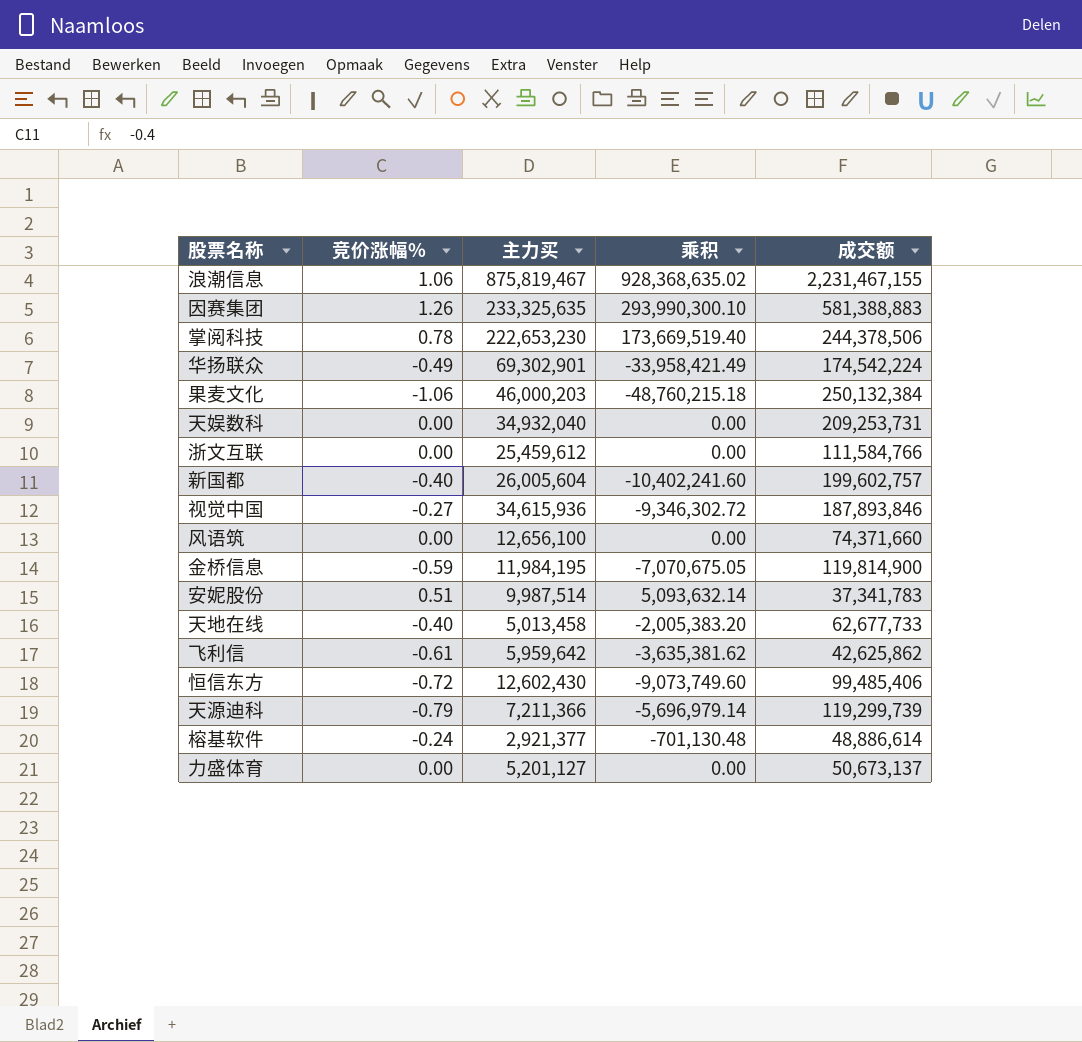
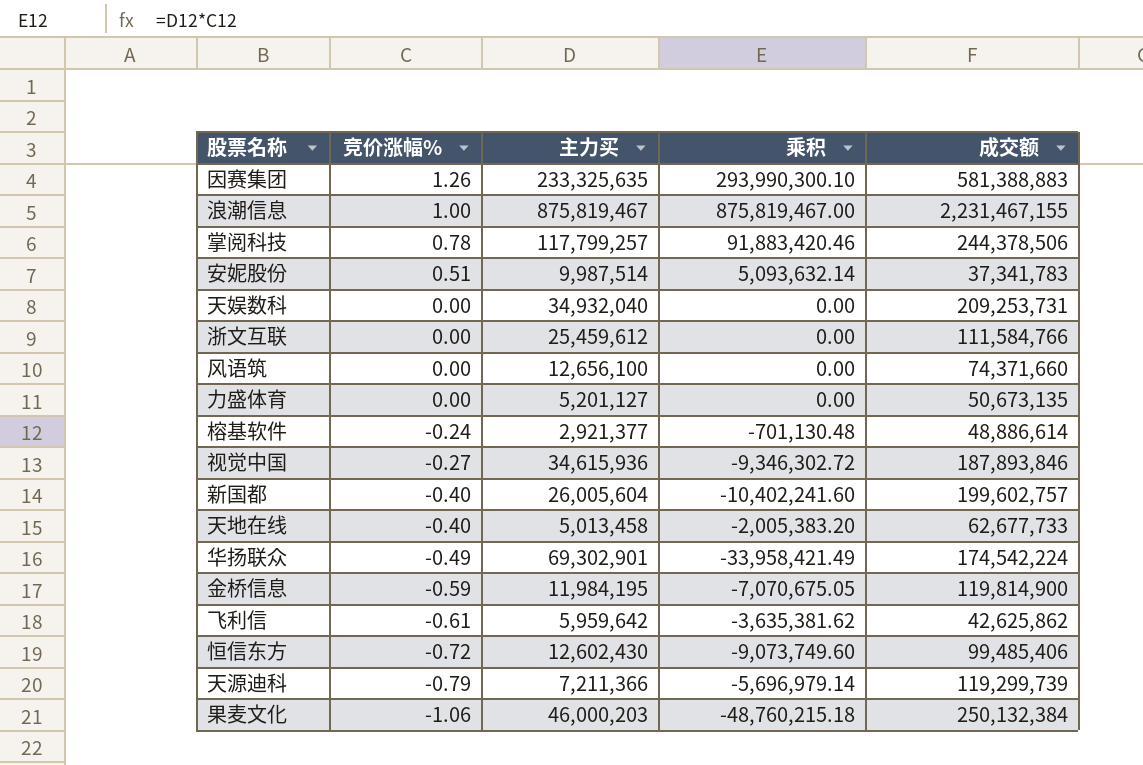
row order: none -> 竞价涨幅% descending
浪潮信息 | 竞价涨幅%: 1.06 -> 1.00
浪潮信息 | 乘积: 928,368,635.02 -> 875,819,467.00
掌阅科技 | 主力买: 222,653,230 -> 117,799,257
掌阅科技 | 乘积: 173,669,519.40 -> 91,883,420.46
力盛体育 | 成交额: 50,673,137 -> 50,673,135

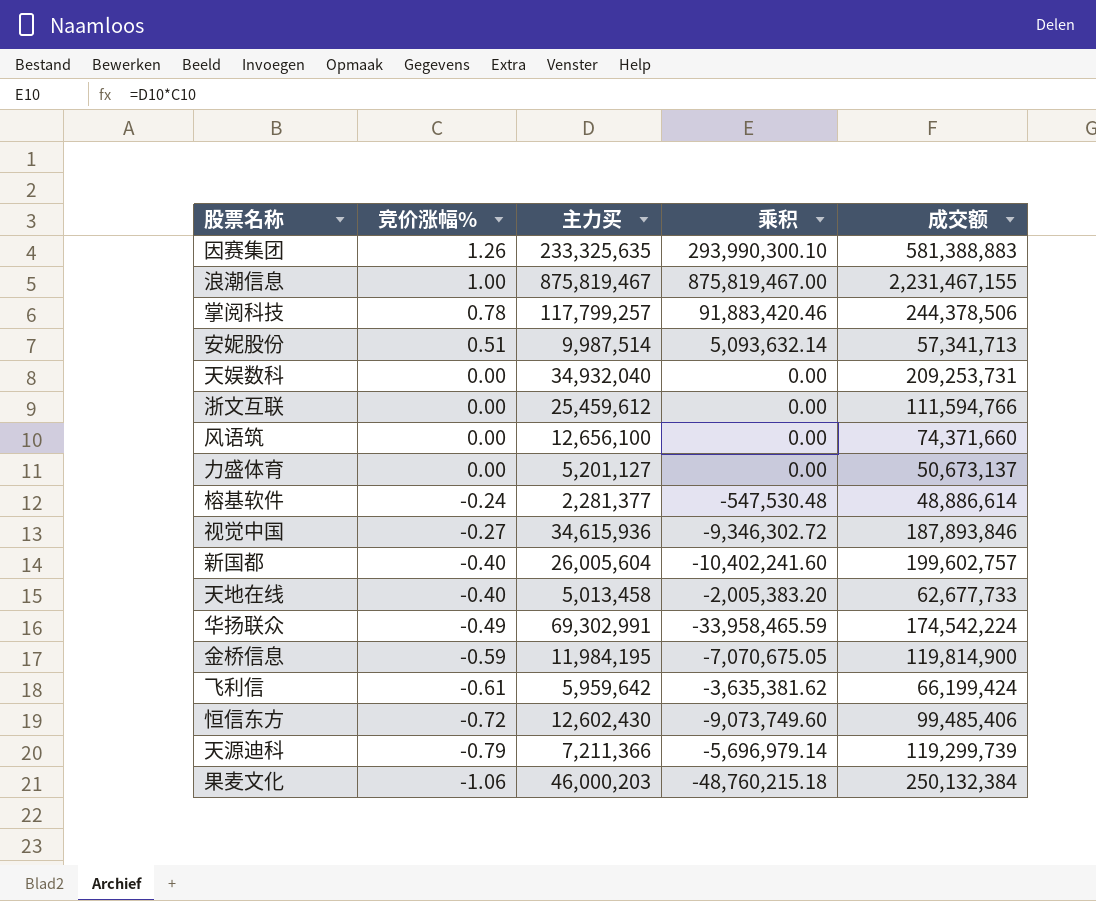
安妮股份 | 成交额: 37,341,783 -> 57,341,713
浙文互联 | 成交额: 111,584,766 -> 111,594,766
力盛体育 | 成交额: 50,673,135 -> 50,673,137
榕基软件 | 主力买: 2,921,377 -> 2,281,377
榕基软件 | 乘积: -701,130.48 -> -547,530.48
华扬联众 | 主力买: 69,302,901 -> 69,302,991
华扬联众 | 乘积: -33,958,421.49 -> -33,958,465.59
飞利信 | 成交额: 42,625,862 -> 66,199,424

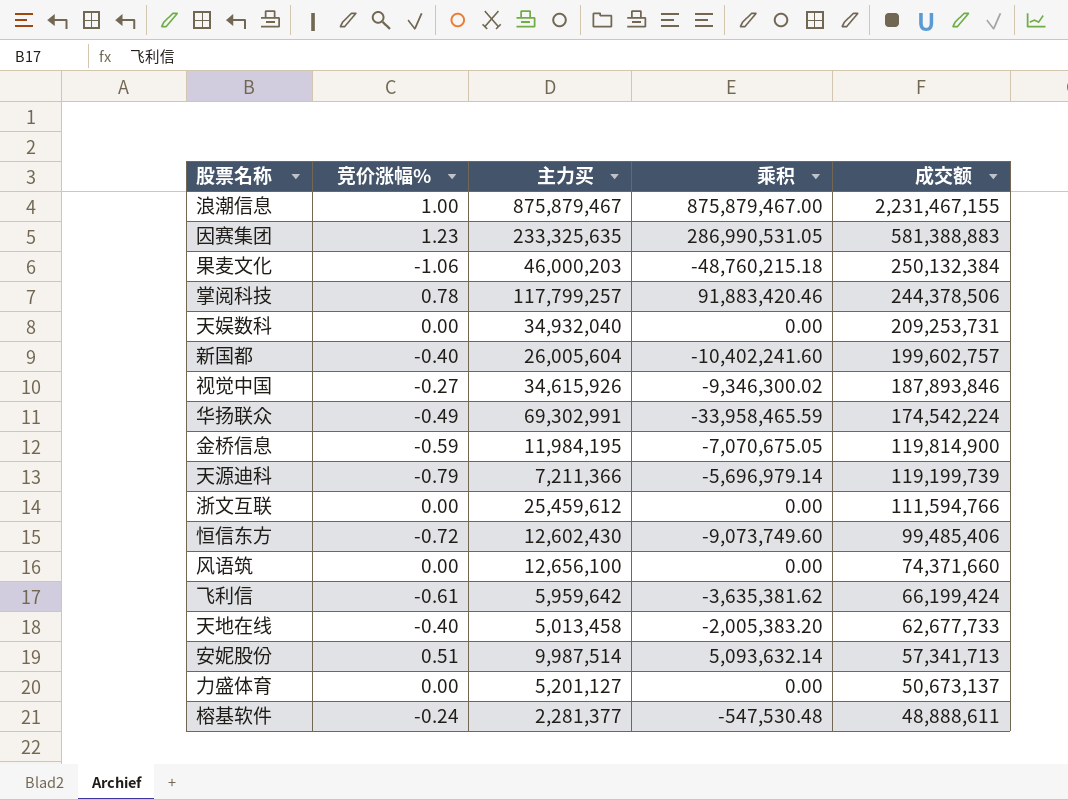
row order: 竞价涨幅% descending -> 成交额 descending
浪潮信息 | 主力买: 875,819,467 -> 875,879,467
浪潮信息 | 乘积: 875,819,467.00 -> 875,879,467.00
因赛集团 | 竞价涨幅%: 1.26 -> 1.23
因赛集团 | 乘积: 293,990,300.10 -> 286,990,531.05
视觉中国 | 主力买: 34,615,936 -> 34,615,926
视觉中国 | 乘积: -9,346,302.72 -> -9,346,300.02
天源迪科 | 成交额: 119,299,739 -> 119,199,739
榕基软件 | 成交额: 48,886,614 -> 48,888,611

